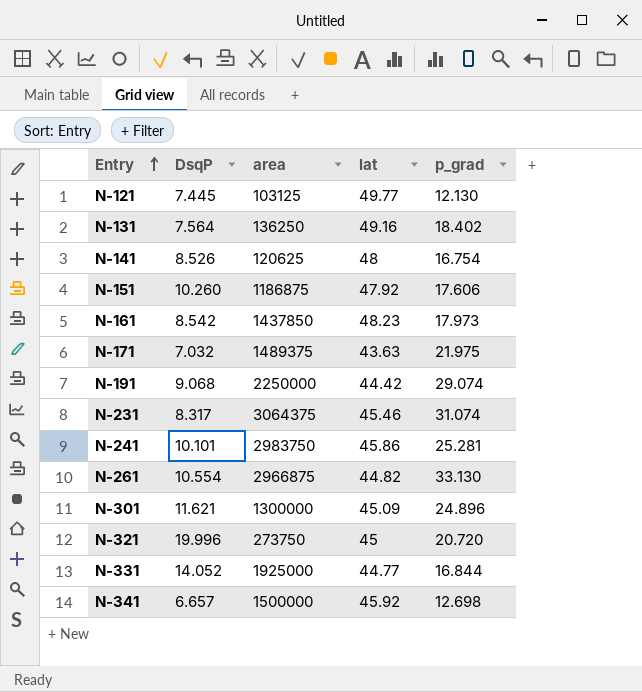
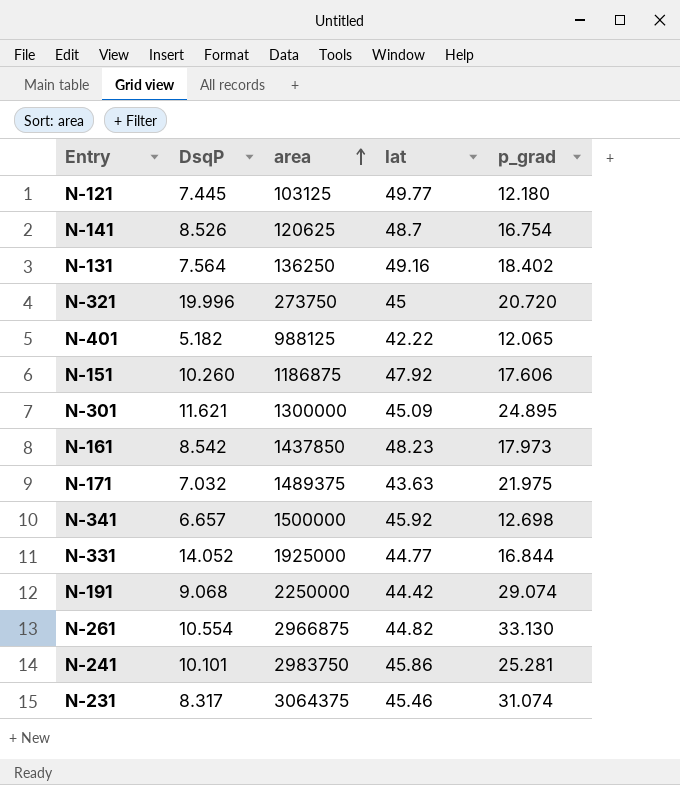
row order: Entry ascending -> area ascending
N-121 | p_grad: 12.130 -> 12.180
N-141 | lat: 48 -> 48.7
row N-401: none -> 5.182 | 988125 | 42.22 | 12.065
N-301 | p_grad: 24.896 -> 24.895

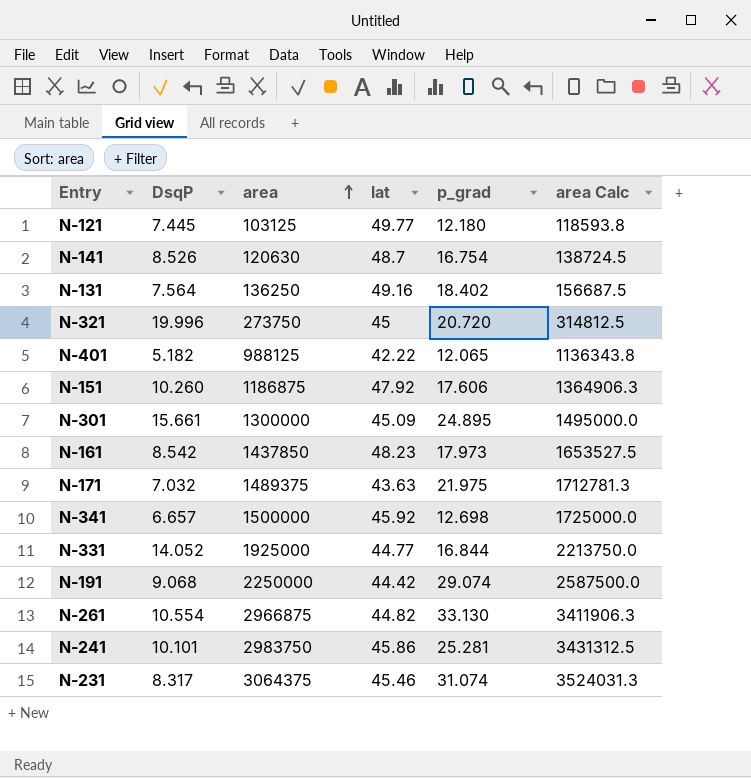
column area Calc | formula: none -> [area] * 1.15
N-141 | area: 120625 -> 120630
N-301 | DsqP: 11.621 -> 15.661

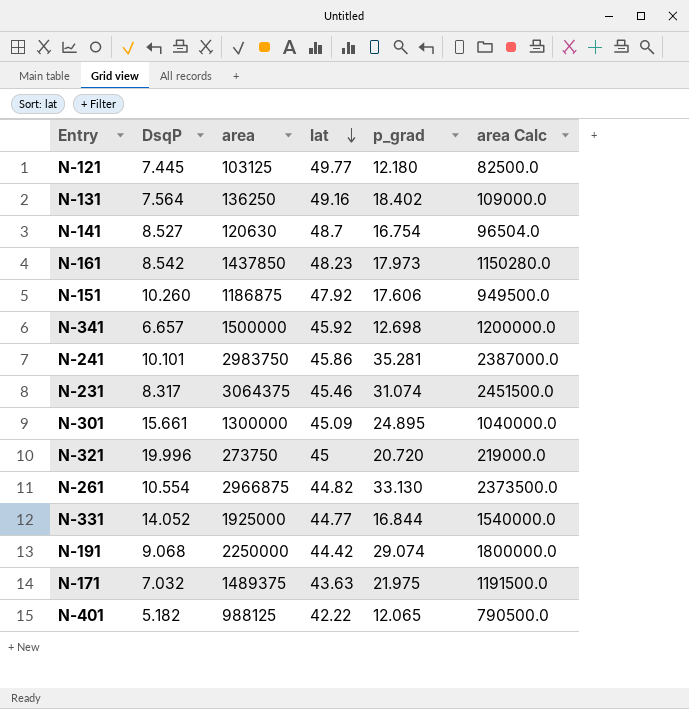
row order: area ascending -> lat descending
column area Calc | formula: [area] * 1.15 -> [area] * 0.8
N-141 | DsqP: 8.526 -> 8.527
N-241 | p_grad: 25.281 -> 35.281

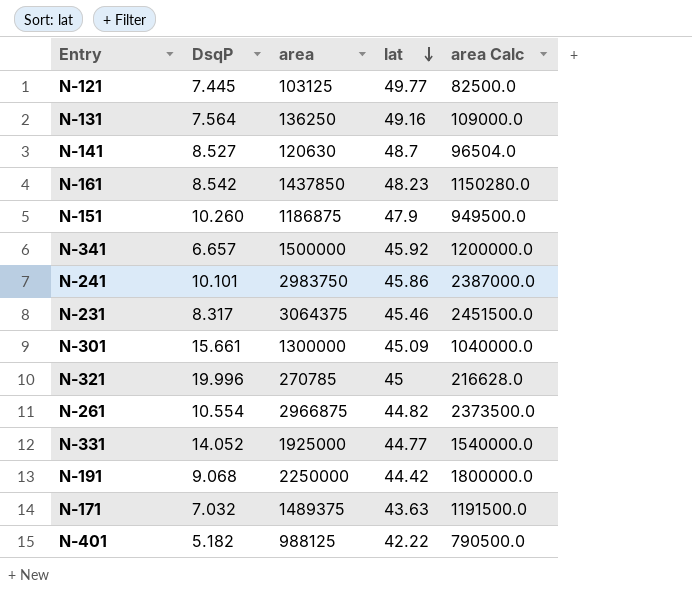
column p_grad | position: 5 -> none
N-151 | lat: 47.92 -> 47.9
N-321 | area: 273750 -> 270785
N-321 | area Calc: 219000.0 -> 216628.0

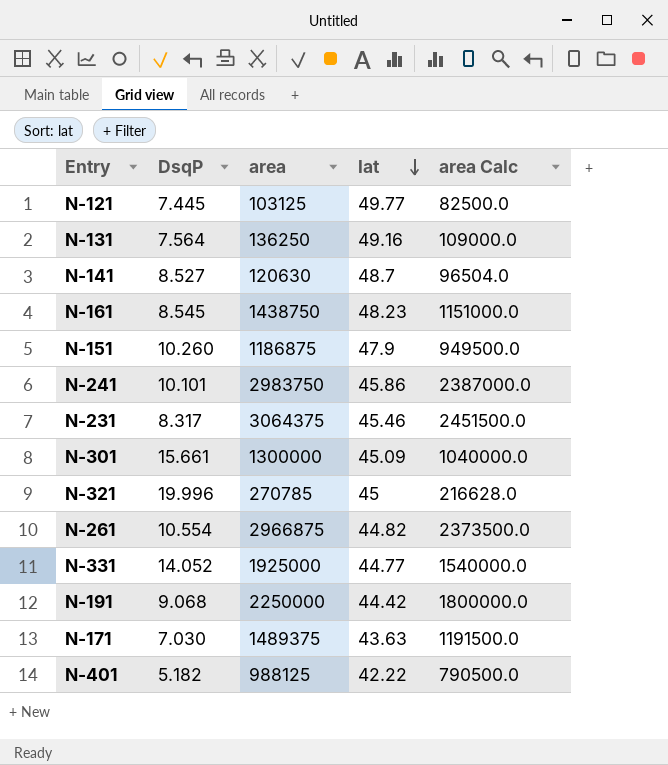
row N-341: 6.657 | 1500000 | 45.92 | 1200000.0 -> none
N-161 | DsqP: 8.542 -> 8.545
N-161 | area: 1437850 -> 1438750
N-161 | area Calc: 1150280.0 -> 1151000.0
N-171 | DsqP: 7.032 -> 7.030

